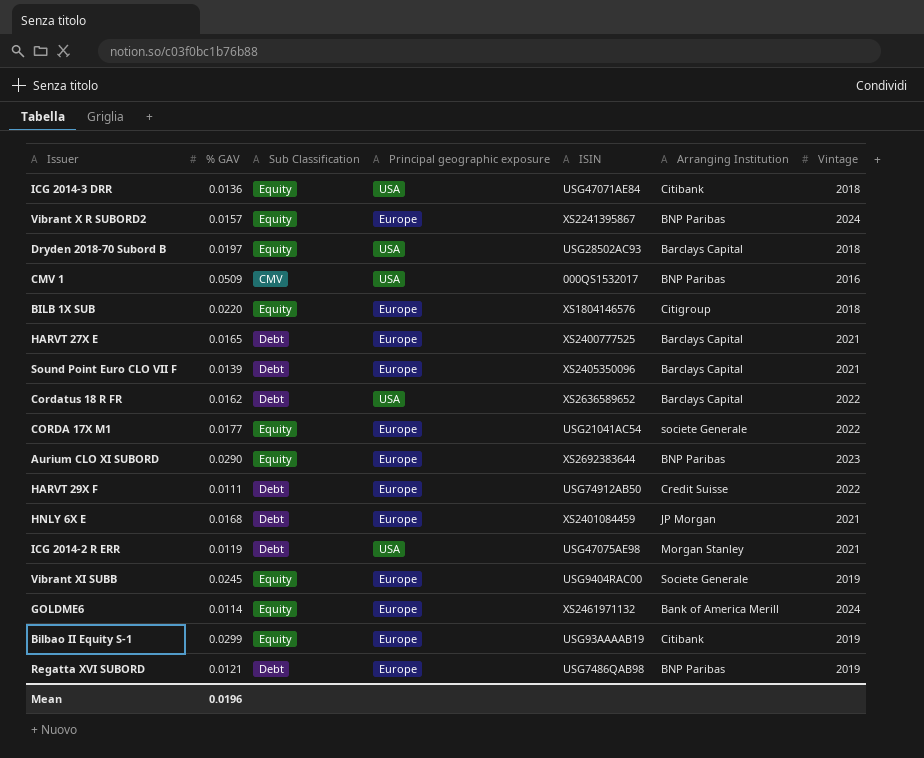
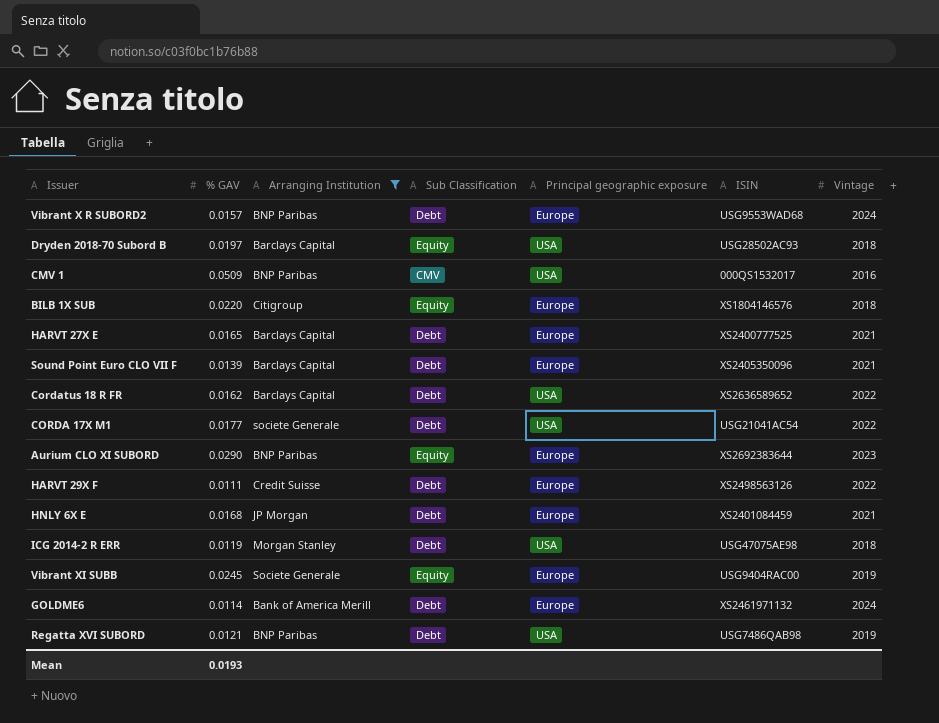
filter: none -> Arranging Institution != Citibank
column Arranging Institution | position: 6 -> 3
Vibrant X R SUBORD2 | Sub Classification: Equity -> Debt
Vibrant X R SUBORD2 | ISIN: XS2241395867 -> USG9553WAD68
CORDA 17X M1 | Sub Classification: Equity -> Debt
CORDA 17X M1 | Principal geographic exposure: Europe -> USA
HARVT 29X F | ISIN: USG74912AB50 -> XS2498563126
ICG 2014-2 R ERR | Vintage: 2021 -> 2018
GOLDME6 | Sub Classification: Equity -> Debt
Regatta XVI SUBORD | Principal geographic exposure: Europe -> USA
Mean | % GAV: 0.0196 -> 0.0193

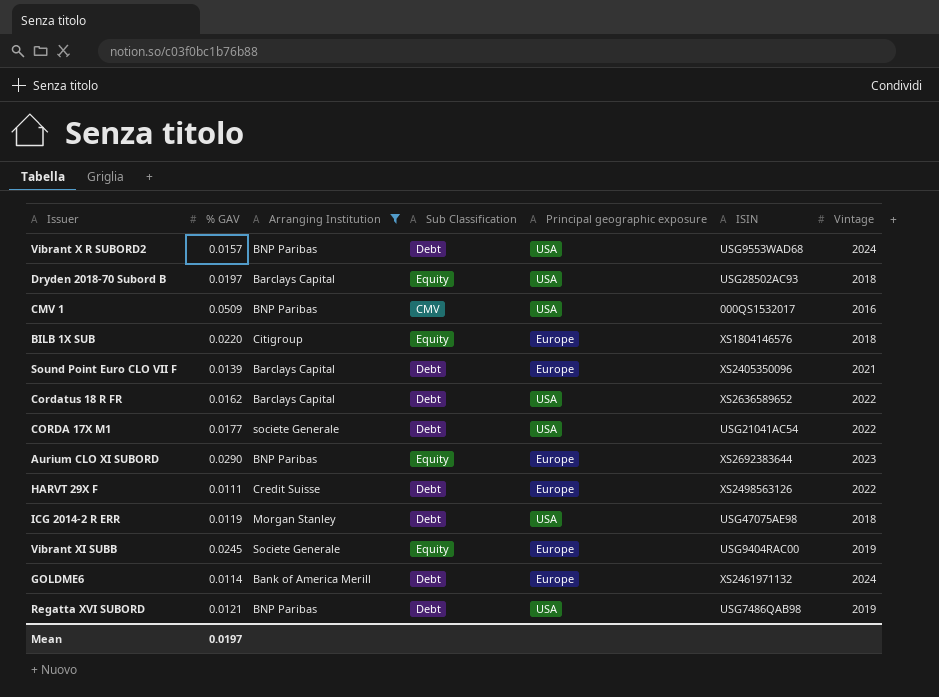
row HARVT 27X E: 0.0165 | Barclays Capital | Debt | Europe | XS2400777525 | 2021 -> none
row HNLY 6X E: 0.0168 | JP Morgan | Debt | Europe | XS2401084459 | 2021 -> none
Vibrant X R SUBORD2 | Principal geographic exposure: Europe -> USA
Mean | % GAV: 0.0193 -> 0.0197

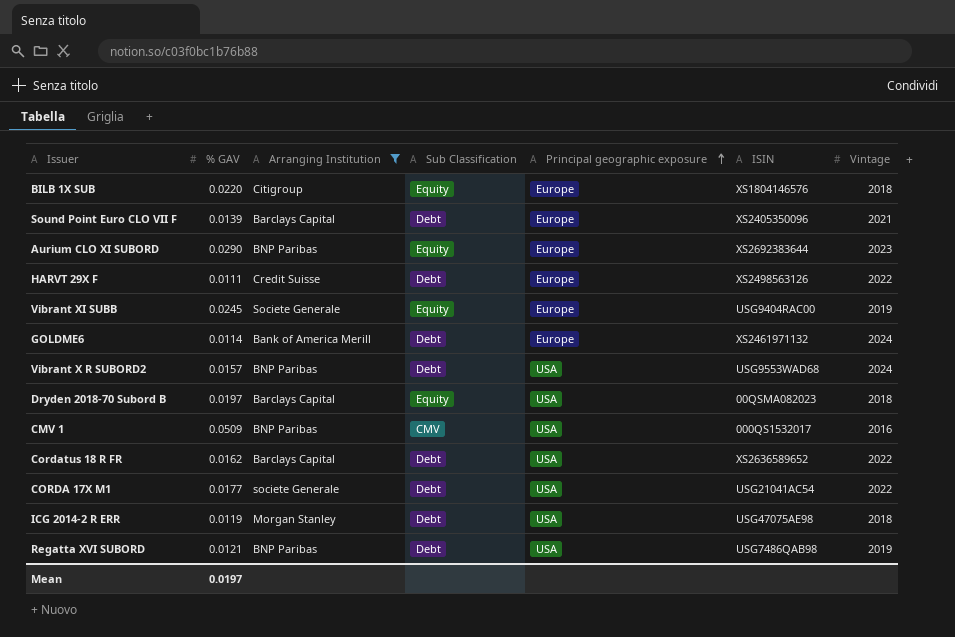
row order: none -> Principal geographic exposure ascending
Dryden 2018-70 Subord B | ISIN: USG28502AC93 -> 00QSMA082023

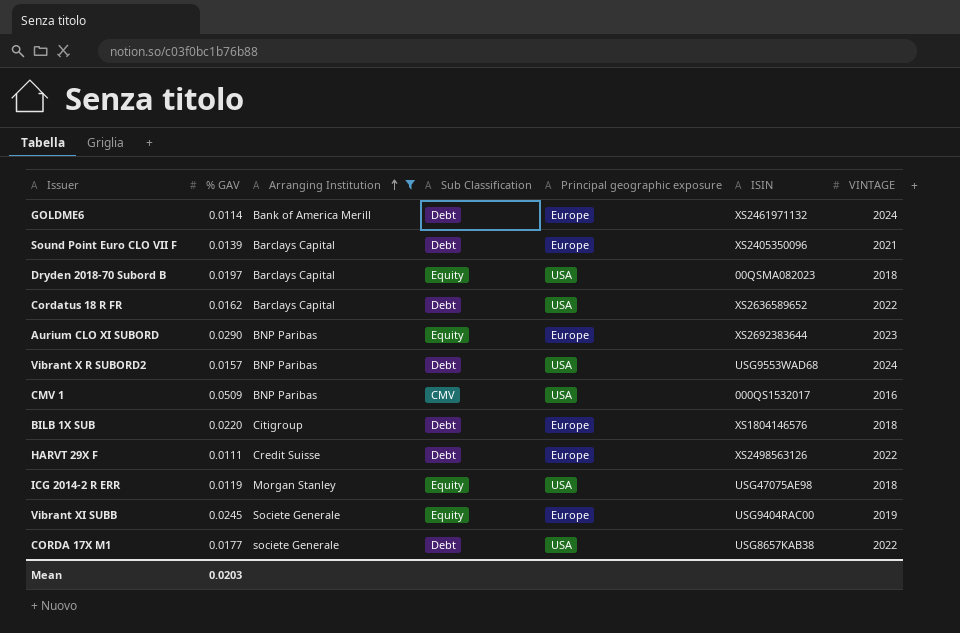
row order: Principal geographic exposure ascending -> Arranging Institution ascending
column name: Vintage -> VINTAGE
row Regatta XVI SUBORD: 0.0121 | BNP Paribas | Debt | USA | USG7486QAB98 | 2019 -> none
BILB 1X SUB | Sub Classification: Equity -> Debt
ICG 2014-2 R ERR | Sub Classification: Debt -> Equity
CORDA 17X M1 | ISIN: USG21041AC54 -> USG8657KAB38
Mean | % GAV: 0.0197 -> 0.0203

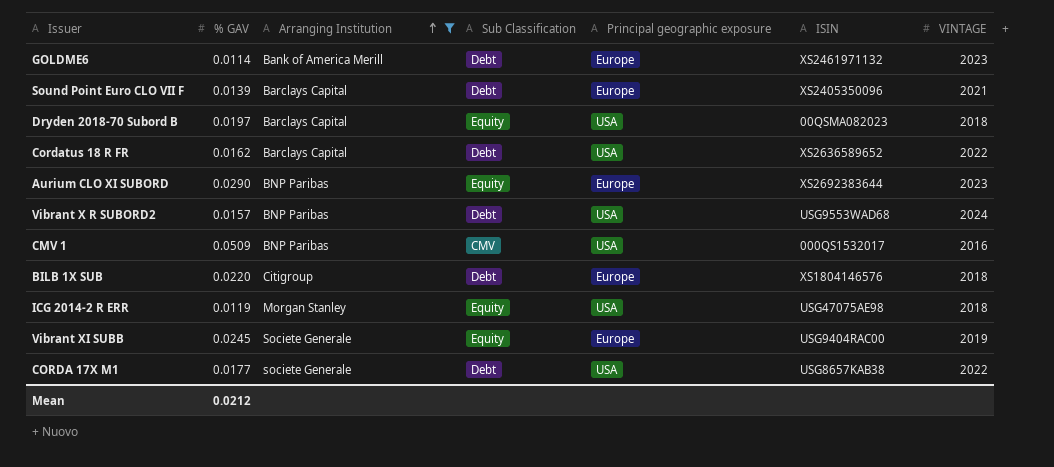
row HARVT 29X F: 0.0111 | Credit Suisse | Debt | Europe | XS2498563126 | 2022 -> none
GOLDME6 | VINTAGE: 2024 -> 2023
Mean | % GAV: 0.0203 -> 0.0212

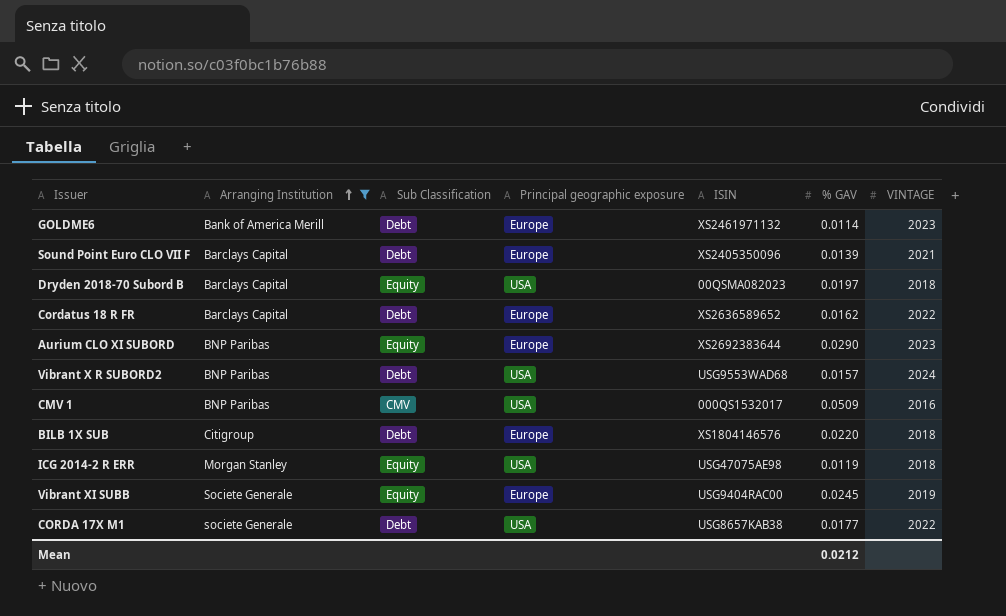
column % GAV | position: 2 -> 6
Cordatus 18 R FR | Principal geographic exposure: USA -> Europe

